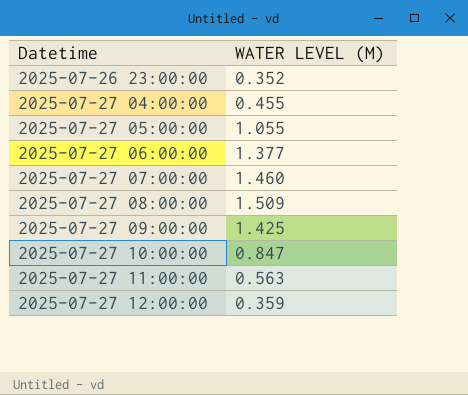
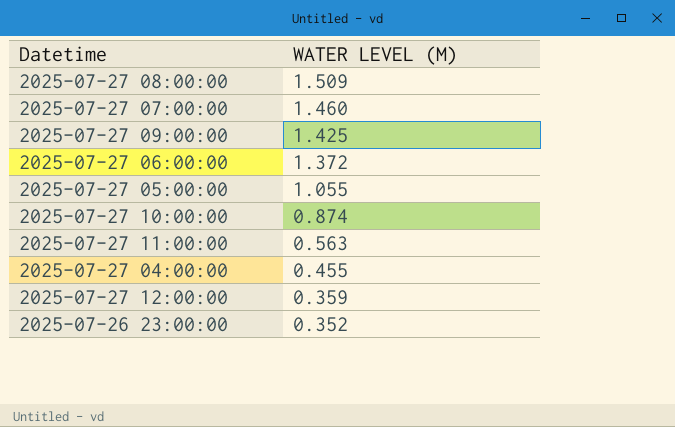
row order: Datetime ascending -> WATER LEVEL (M) descending
2025-07-27 06:00:00 | WATER LEVEL (M): 1.377 -> 1.372
2025-07-27 10:00:00 | WATER LEVEL (M): 0.847 -> 0.874

